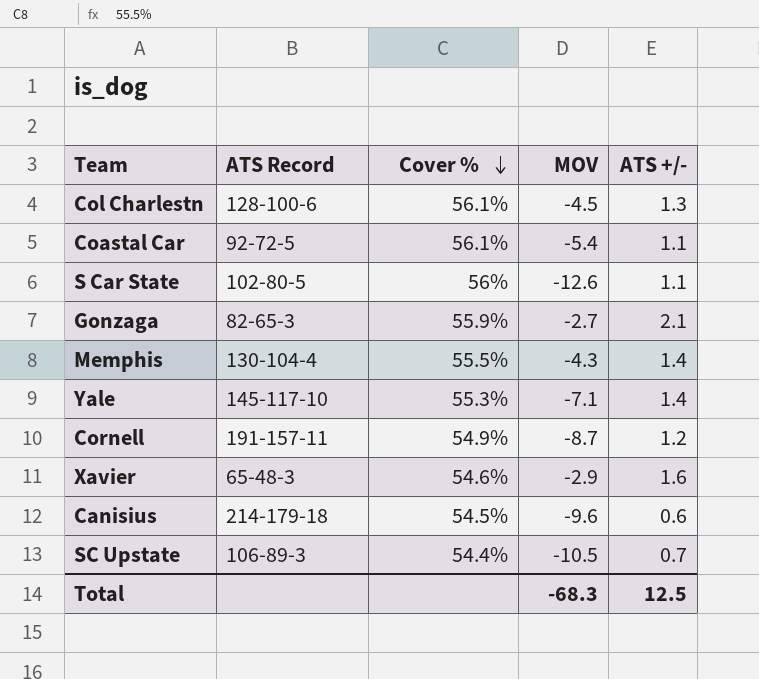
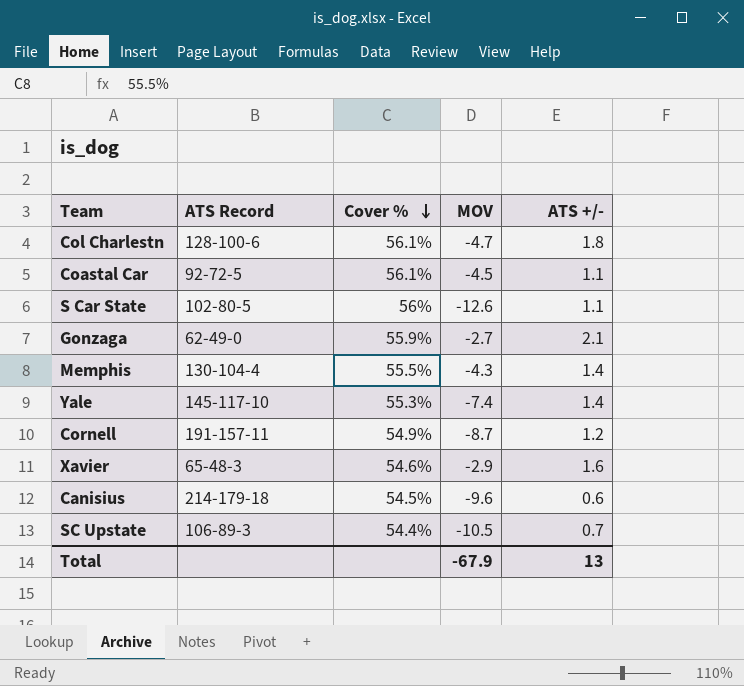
Col Charlestn | MOV: -4.5 -> -4.7
Col Charlestn | ATS +/-: 1.3 -> 1.8
Coastal Car | MOV: -5.4 -> -4.5
Gonzaga | ATS Record: 82-65-3 -> 62-49-0
Yale | MOV: -7.1 -> -7.4
Total | MOV: -68.3 -> -67.9
Total | ATS +/-: 12.5 -> 13

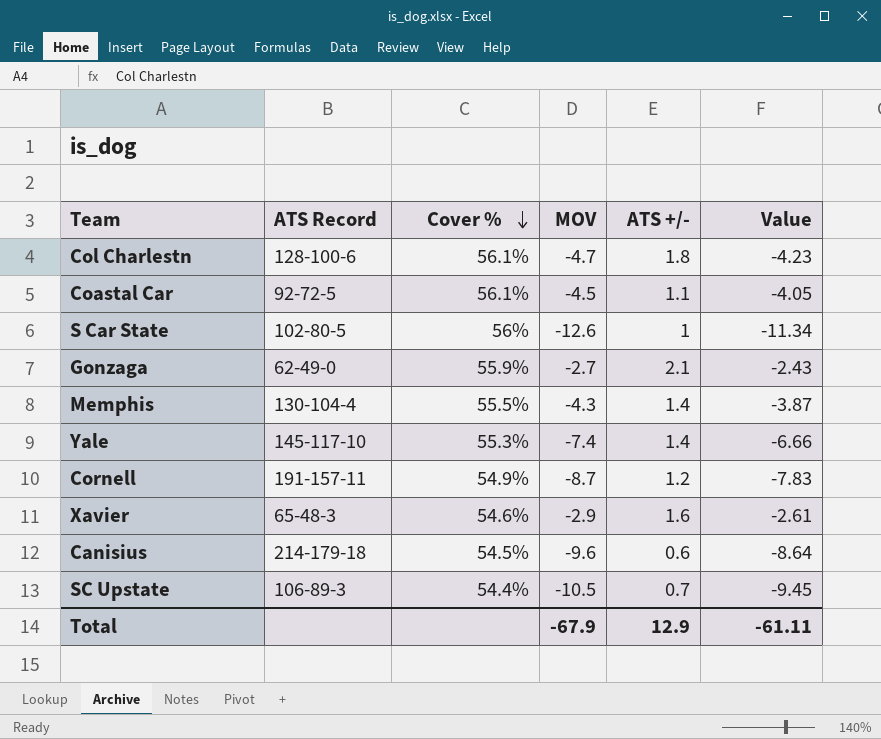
column Value | formula: none -> [MOV] * 0.9
S Car State | ATS +/-: 1.1 -> 1
Total | ATS +/-: 13 -> 12.9

